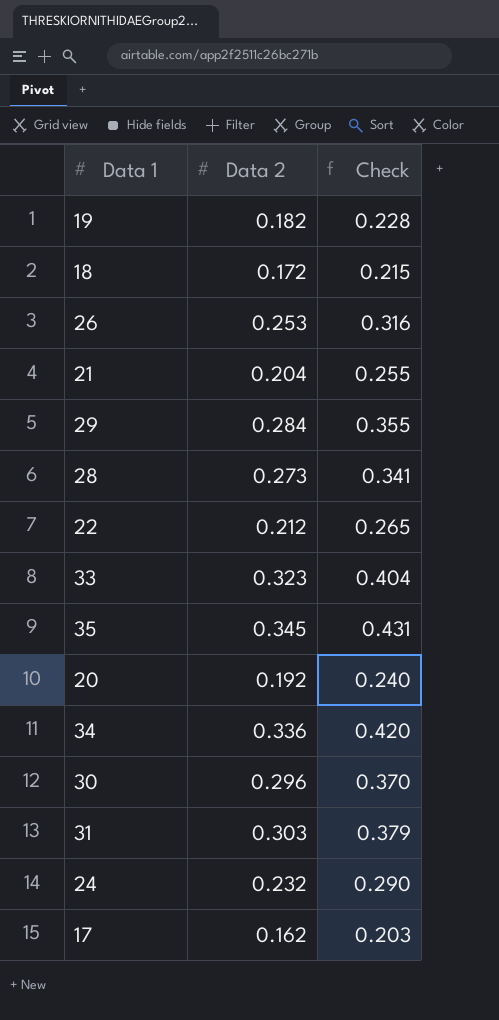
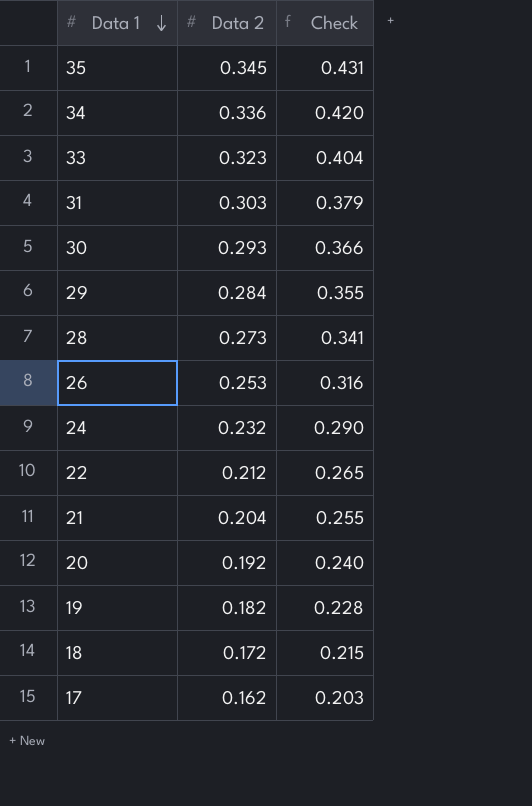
row order: none -> Data 1 descending
30 | Data 2: 0.296 -> 0.293
30 | Check: 0.370 -> 0.366

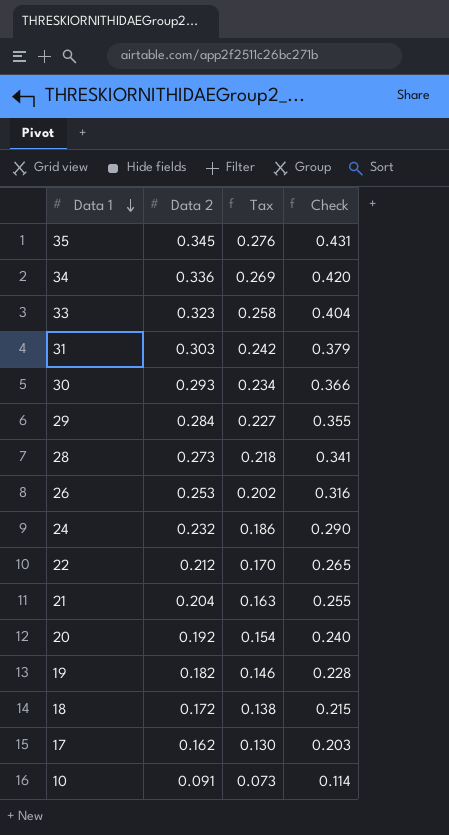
column Tax | formula: none -> [Data 2] * 0.8
row 10: none -> 0.091 | 0.073 | 0.114

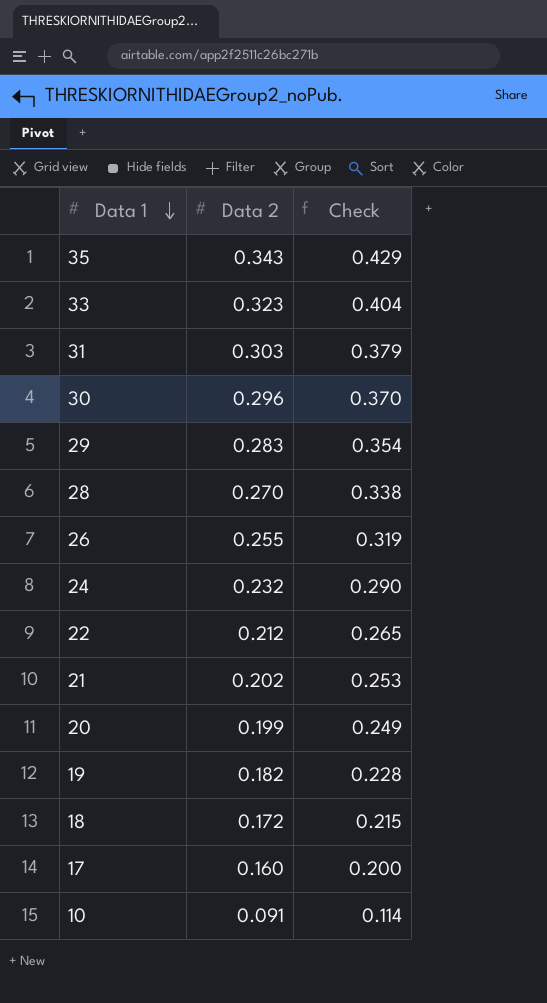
column Tax | formula: [Data 2] * 0.8 -> none
row 34: 0.336 | 0.269 | 0.420 -> none
35 | Data 2: 0.345 -> 0.343
35 | Check: 0.431 -> 0.429
30 | Data 2: 0.293 -> 0.296
30 | Check: 0.366 -> 0.370
29 | Data 2: 0.284 -> 0.283
29 | Check: 0.355 -> 0.354
28 | Data 2: 0.273 -> 0.270
28 | Check: 0.341 -> 0.338
26 | Data 2: 0.253 -> 0.255
26 | Check: 0.316 -> 0.319
21 | Data 2: 0.204 -> 0.202
21 | Check: 0.255 -> 0.253
20 | Data 2: 0.192 -> 0.199
20 | Check: 0.240 -> 0.249
17 | Data 2: 0.162 -> 0.160
17 | Check: 0.203 -> 0.200

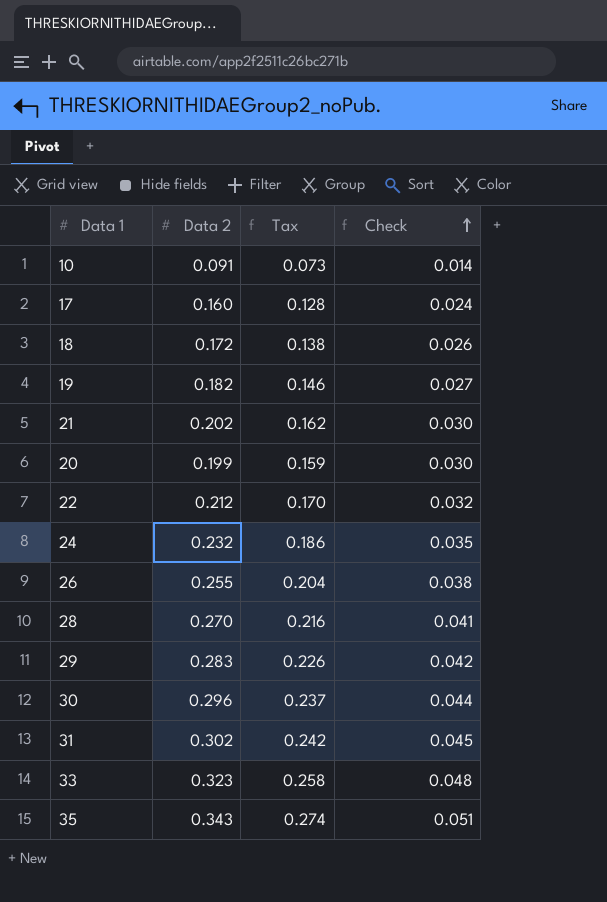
row order: Data 1 descending -> Check ascending
column Tax | formula: none -> [Data 2] * 0.8
column Check | formula: [Data 2] * 1.25 -> [Data 2] * 0.15
31 | Data 2: 0.303 -> 0.302

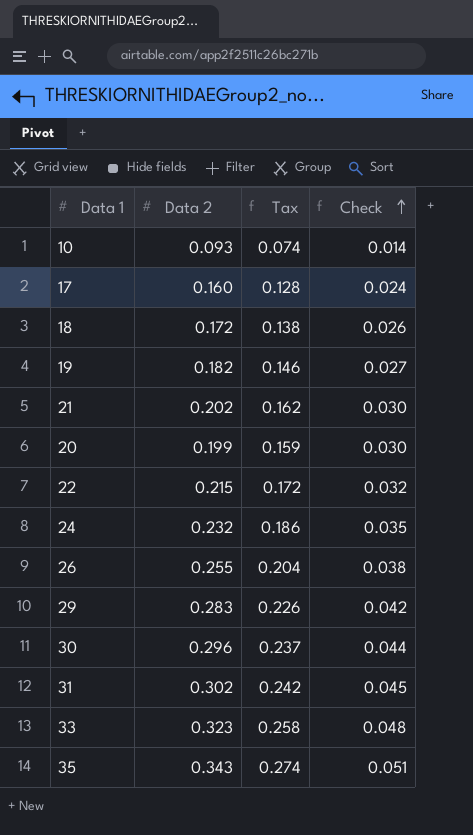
row 28: 0.270 | 0.216 | 0.041 -> none
10 | Data 2: 0.091 -> 0.093
10 | Tax: 0.073 -> 0.074
22 | Data 2: 0.212 -> 0.215
22 | Tax: 0.170 -> 0.172

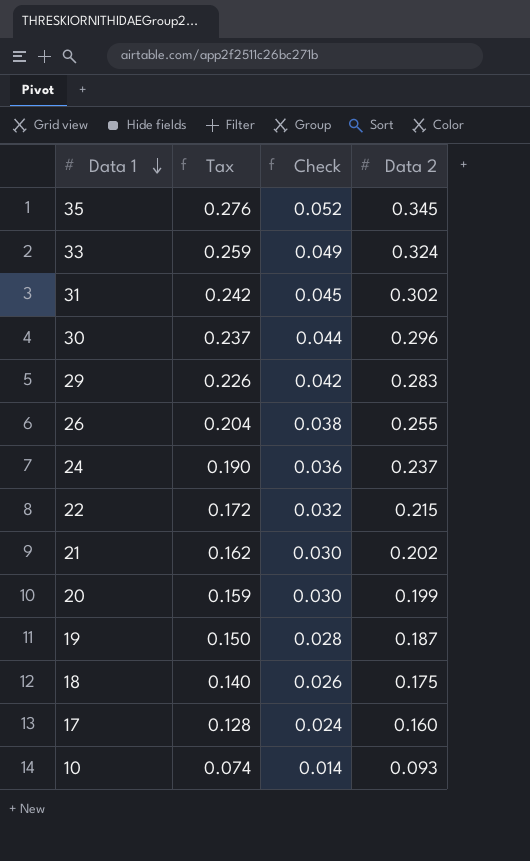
row order: Check ascending -> Data 1 descending
column Data 2 | position: 2 -> 4
35 | Tax: 0.274 -> 0.276
35 | Check: 0.051 -> 0.052
35 | Data 2: 0.343 -> 0.345
33 | Tax: 0.258 -> 0.259
33 | Check: 0.048 -> 0.049
33 | Data 2: 0.323 -> 0.324
24 | Tax: 0.186 -> 0.190
24 | Check: 0.035 -> 0.036
24 | Data 2: 0.232 -> 0.237
19 | Tax: 0.146 -> 0.150
19 | Check: 0.027 -> 0.028
19 | Data 2: 0.182 -> 0.187
18 | Tax: 0.138 -> 0.140
18 | Data 2: 0.172 -> 0.175

